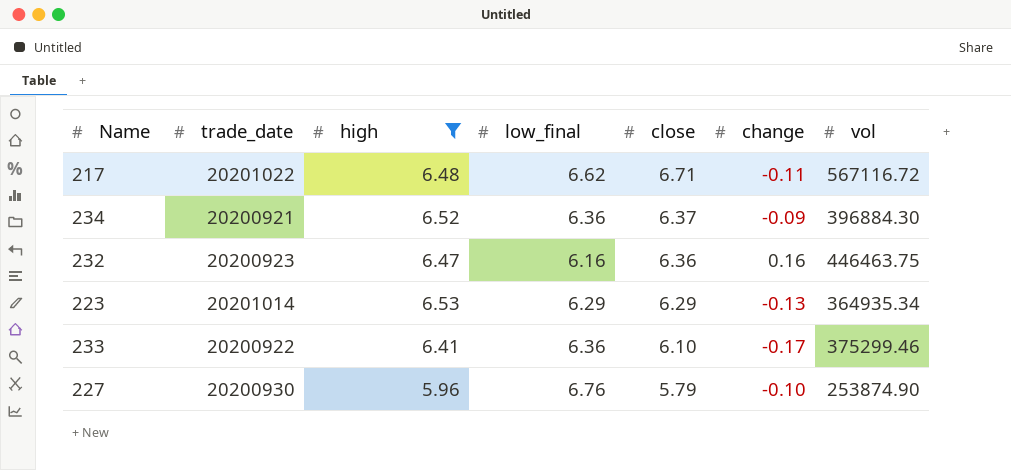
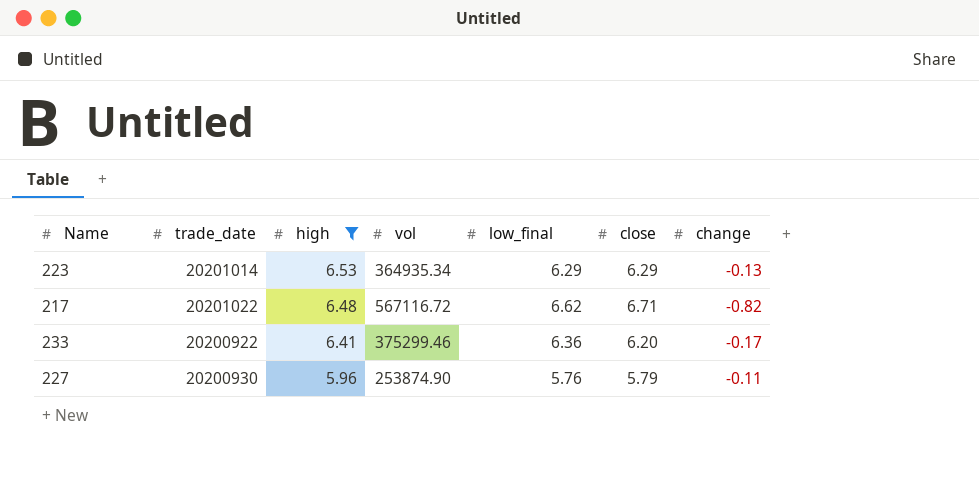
row order: close descending -> high descending
column vol | position: 7 -> 4
row 234: 20200921 | 6.52 | 6.36 | 6.37 | -0.09 | 396884.30 -> none
row 232: 20200923 | 6.47 | 6.16 | 6.36 | 0.16 | 446463.75 -> none
217 | change: -0.11 -> -0.82
233 | close: 6.10 -> 6.20
227 | low_final: 6.76 -> 5.76
227 | change: -0.10 -> -0.11

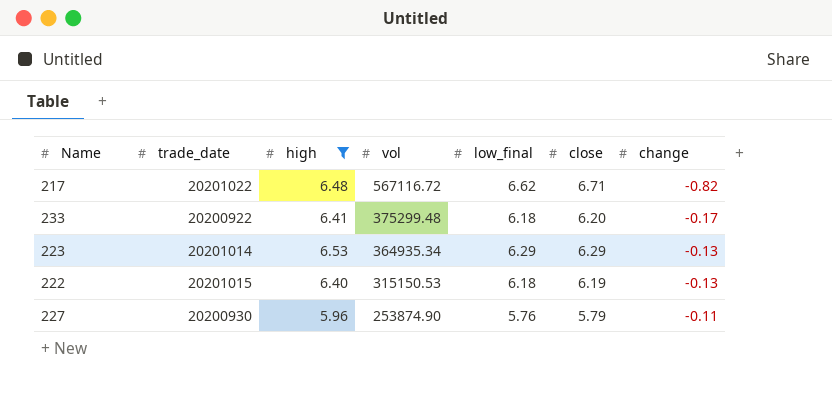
row order: high descending -> vol descending
233 | vol: 375299.46 -> 375299.48
233 | low_final: 6.36 -> 6.18
row 222: none -> 20201015 | 6.40 | 315150.53 | 6.18 | 6.19 | -0.13

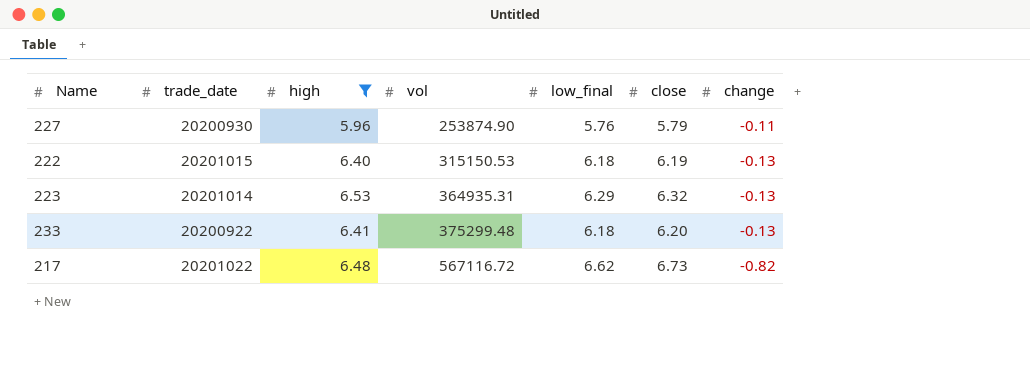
row order: vol descending -> vol ascending
223 | vol: 364935.34 -> 364935.31
223 | close: 6.29 -> 6.32
233 | change: -0.17 -> -0.13
217 | close: 6.71 -> 6.73

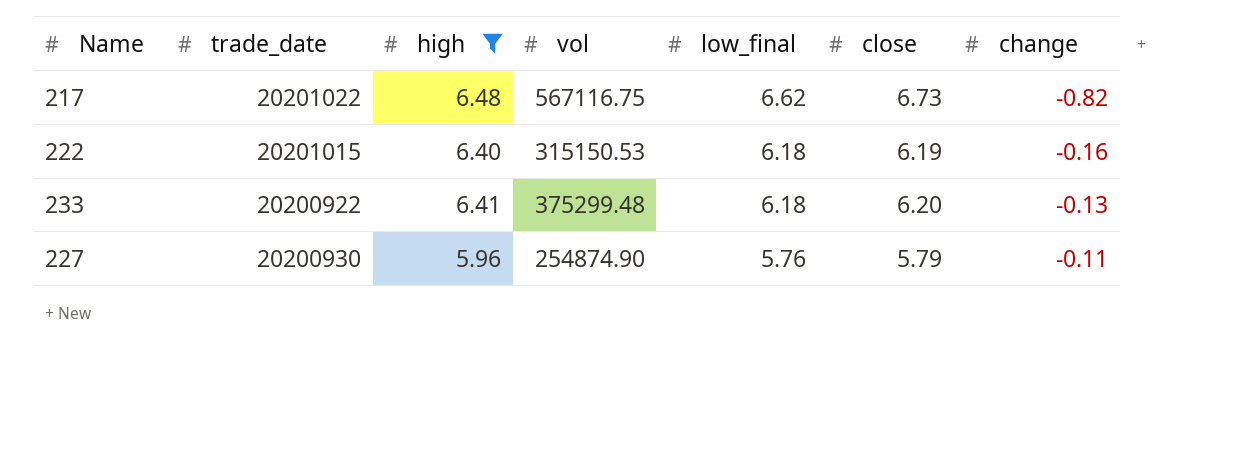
row order: vol ascending -> low_final descending
row 223: 20201014 | 6.53 | 364935.31 | 6.29 | 6.32 | -0.13 -> none
217 | vol: 567116.72 -> 567116.75
222 | change: -0.13 -> -0.16
227 | vol: 253874.90 -> 254874.90

